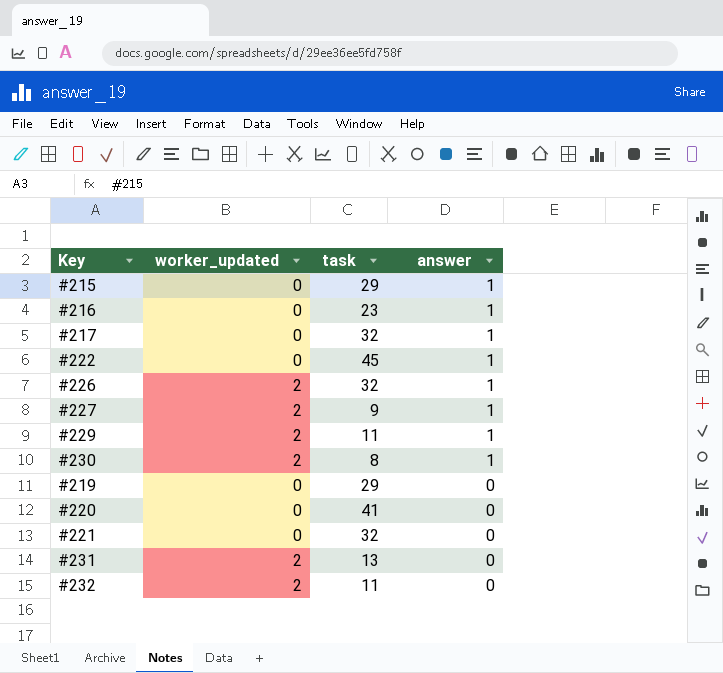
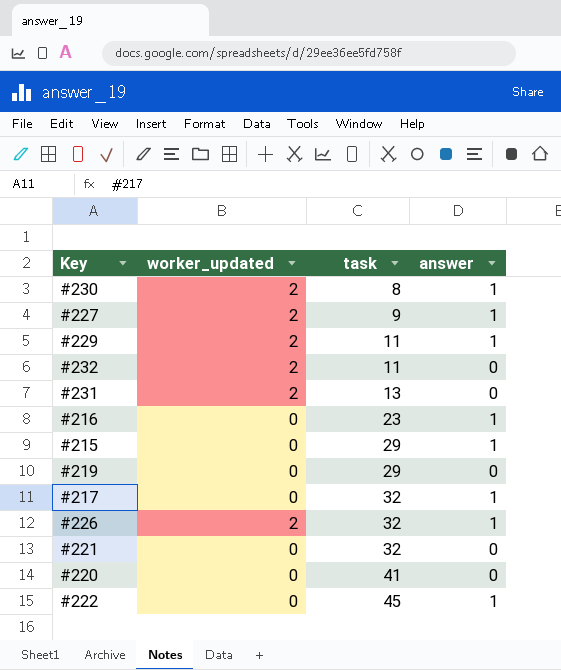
row order: answer descending -> task ascending

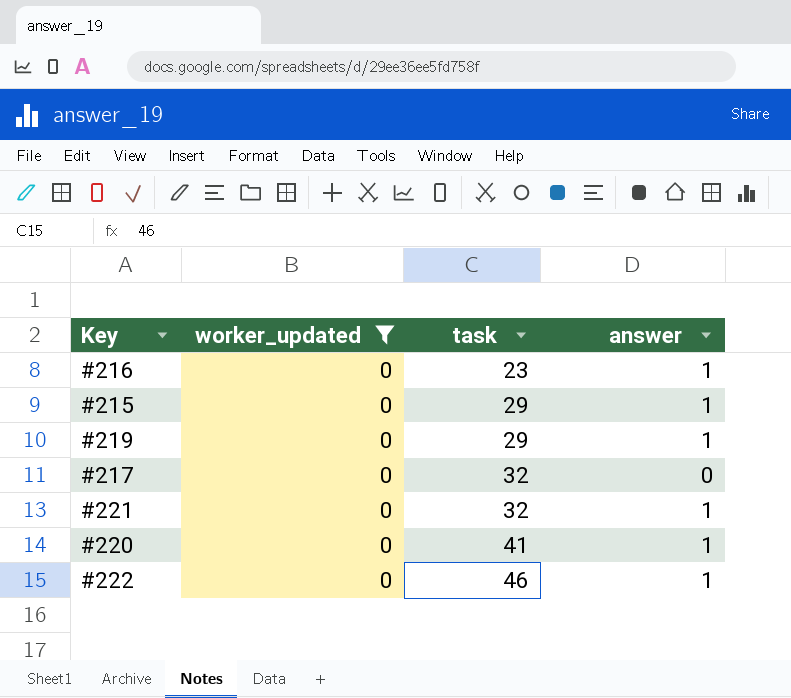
filter: none -> worker_updated = 0
#219 | answer: 0 -> 1
#217 | answer: 1 -> 0
#221 | answer: 0 -> 1
#220 | answer: 0 -> 1
#222 | task: 45 -> 46

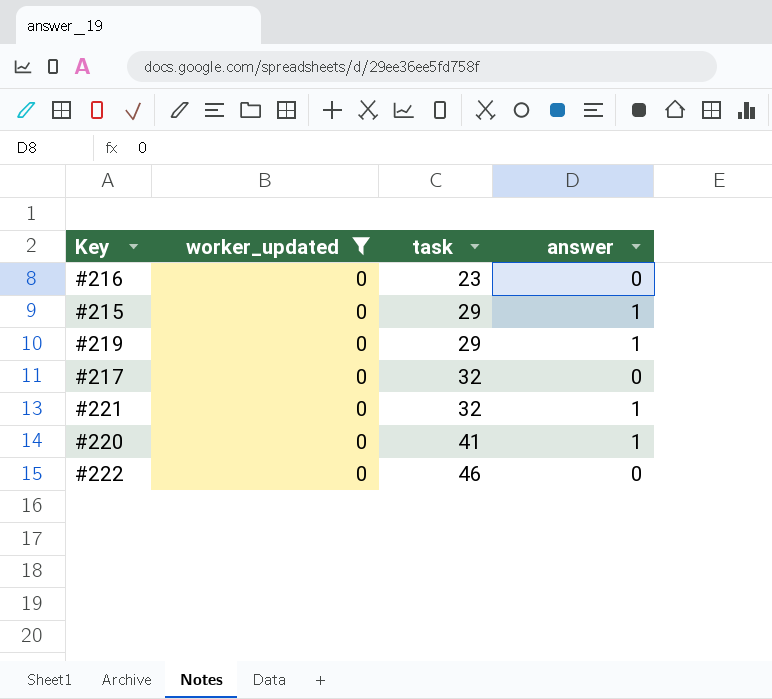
#216 | answer: 1 -> 0
#222 | answer: 1 -> 0

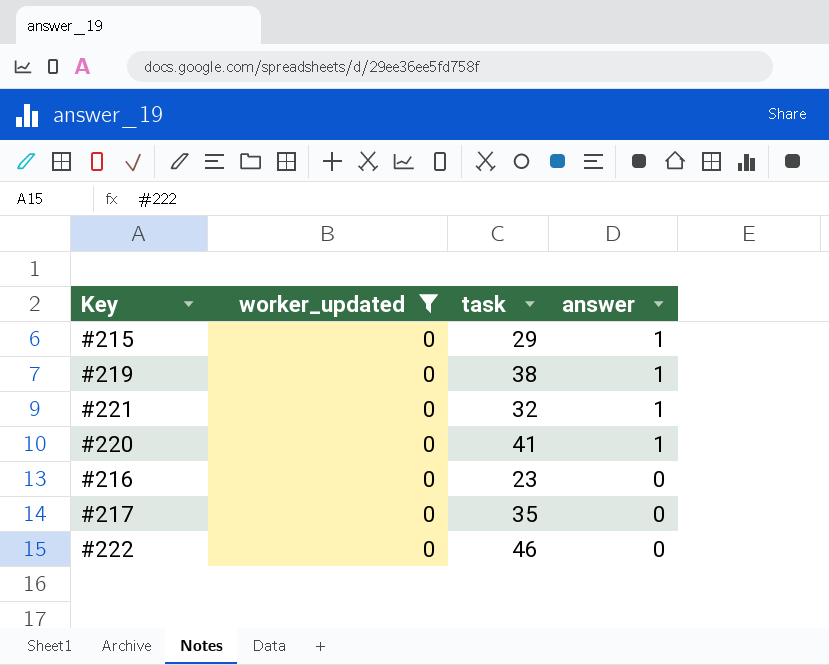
row order: task ascending -> answer descending
#219 | task: 29 -> 38
#217 | task: 32 -> 35

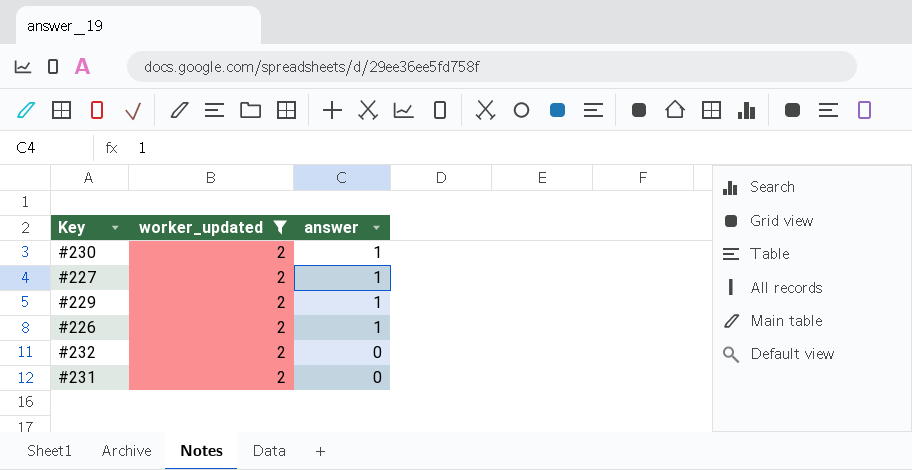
filter: worker_updated = 0 -> worker_updated = 2
column task | position: 3 -> none

